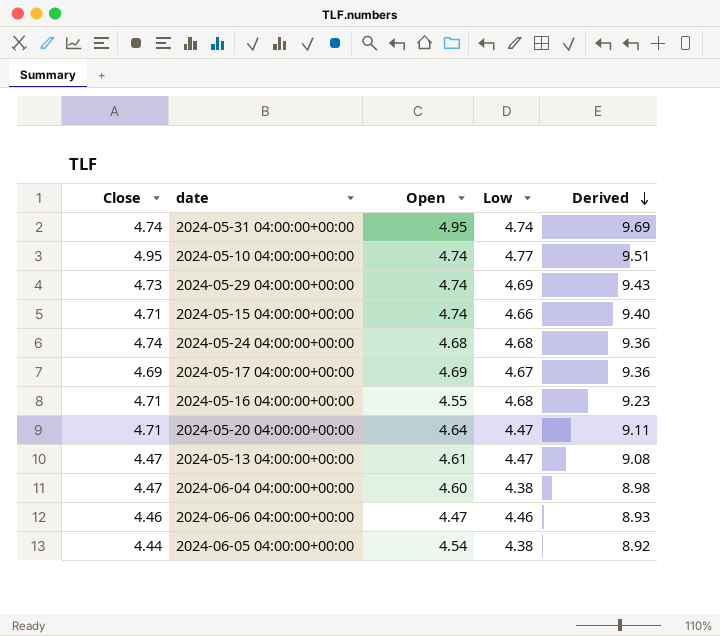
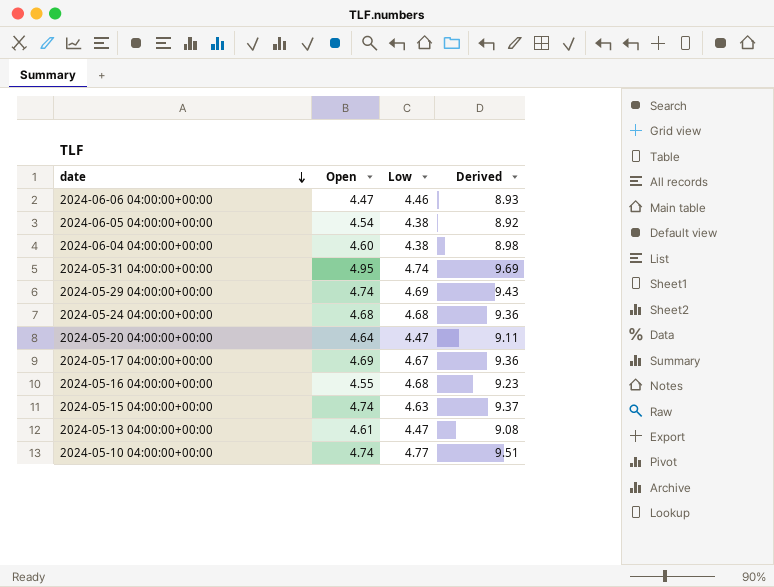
row order: Derived descending -> date descending
column Close | position: 1 -> none
2024-05-15 04:00:00+00:00 | Low: 4.66 -> 4.63
2024-05-15 04:00:00+00:00 | Derived: 9.40 -> 9.37

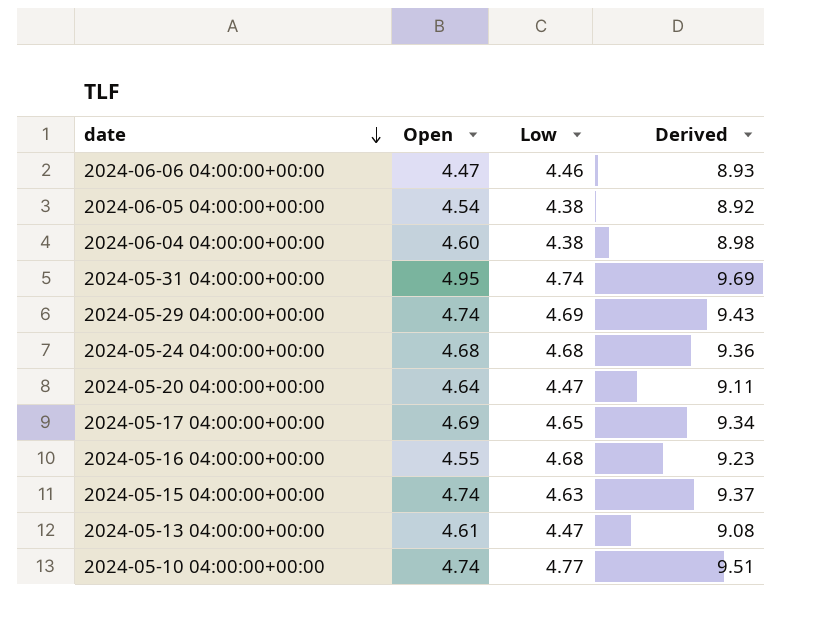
2024-05-17 04:00:00+00:00 | Low: 4.67 -> 4.65
2024-05-17 04:00:00+00:00 | Derived: 9.36 -> 9.34

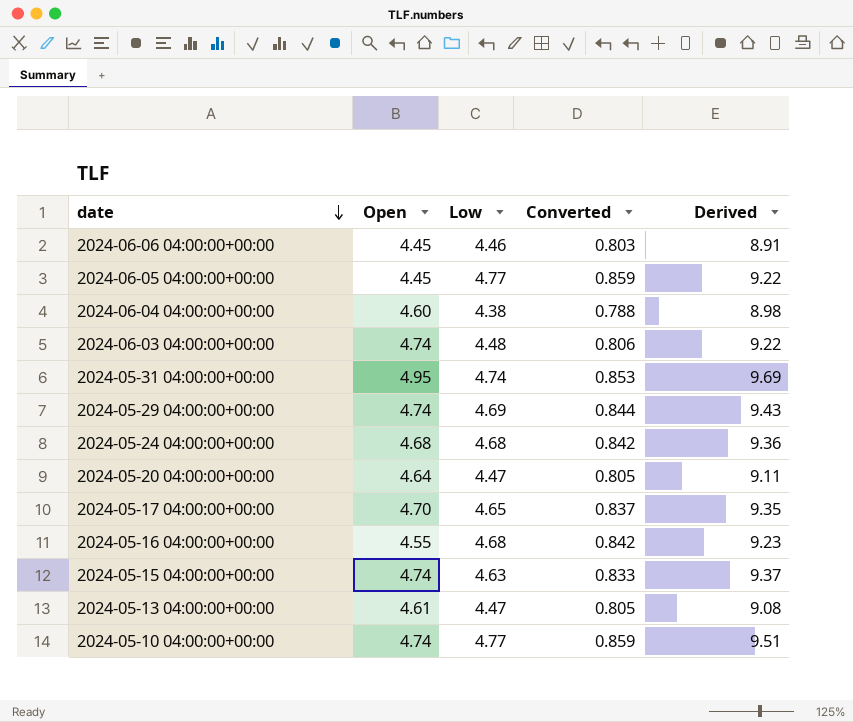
column Converted | formula: none -> [Low] * 0.18
2024-06-06 04:00:00+00:00 | Open: 4.47 -> 4.45
2024-06-06 04:00:00+00:00 | Derived: 8.93 -> 8.91
2024-06-05 04:00:00+00:00 | Open: 4.54 -> 4.45
2024-06-05 04:00:00+00:00 | Low: 4.38 -> 4.77
2024-06-05 04:00:00+00:00 | Derived: 8.92 -> 9.22
row 2024-06-03 04:00:00+00:00: none -> 4.74 | 4.48 | 0.806 | 9.22
2024-05-17 04:00:00+00:00 | Open: 4.69 -> 4.70
2024-05-17 04:00:00+00:00 | Derived: 9.34 -> 9.35

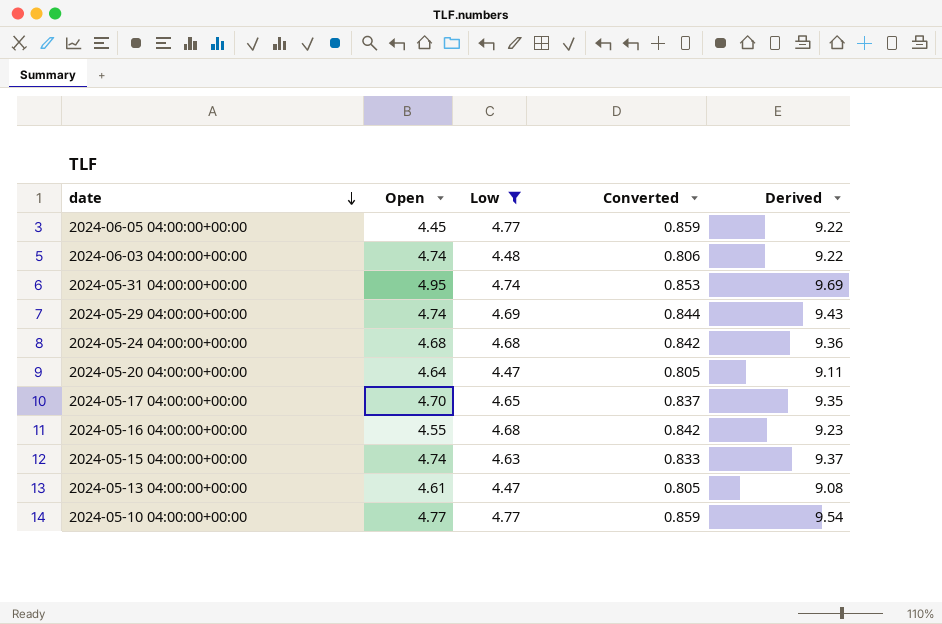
filter: none -> Low >= 4.47
2024-05-10 04:00:00+00:00 | Open: 4.74 -> 4.77
2024-05-10 04:00:00+00:00 | Derived: 9.51 -> 9.54

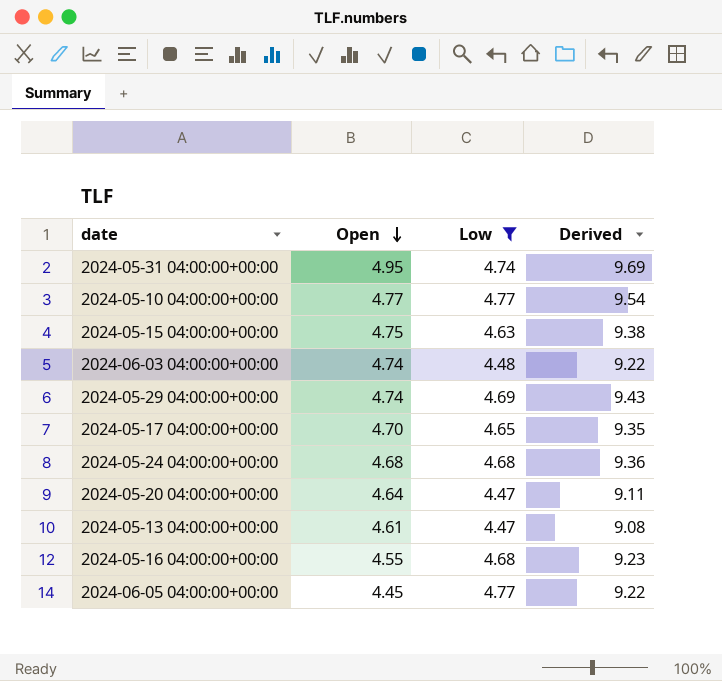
row order: date descending -> Open descending
column Converted | formula: [Low] * 0.18 -> none
2024-05-15 04:00:00+00:00 | Open: 4.74 -> 4.75
2024-05-15 04:00:00+00:00 | Derived: 9.37 -> 9.38

